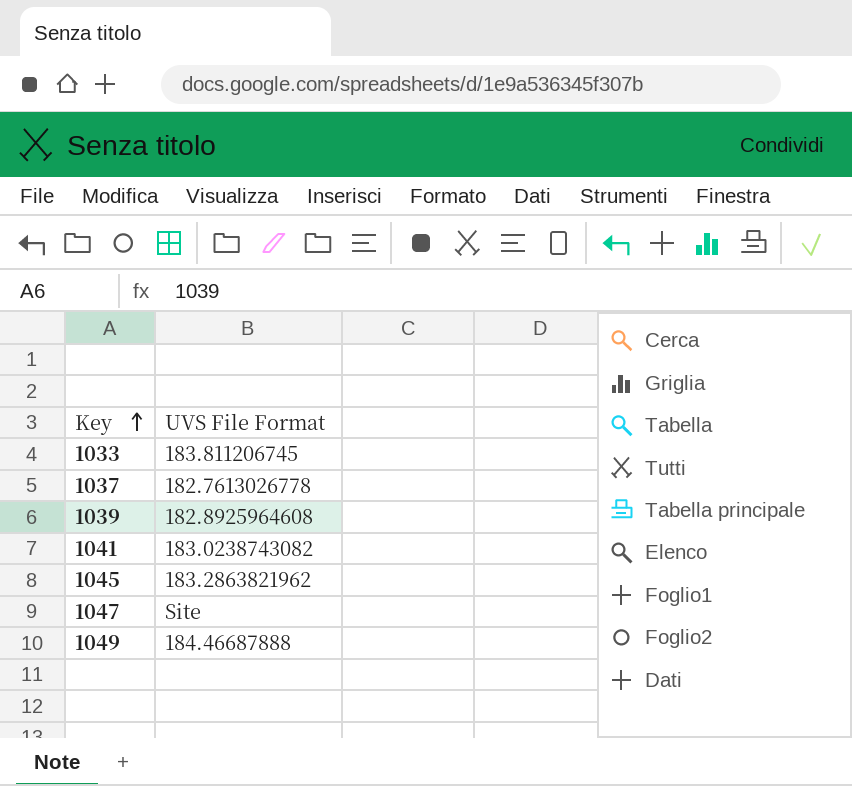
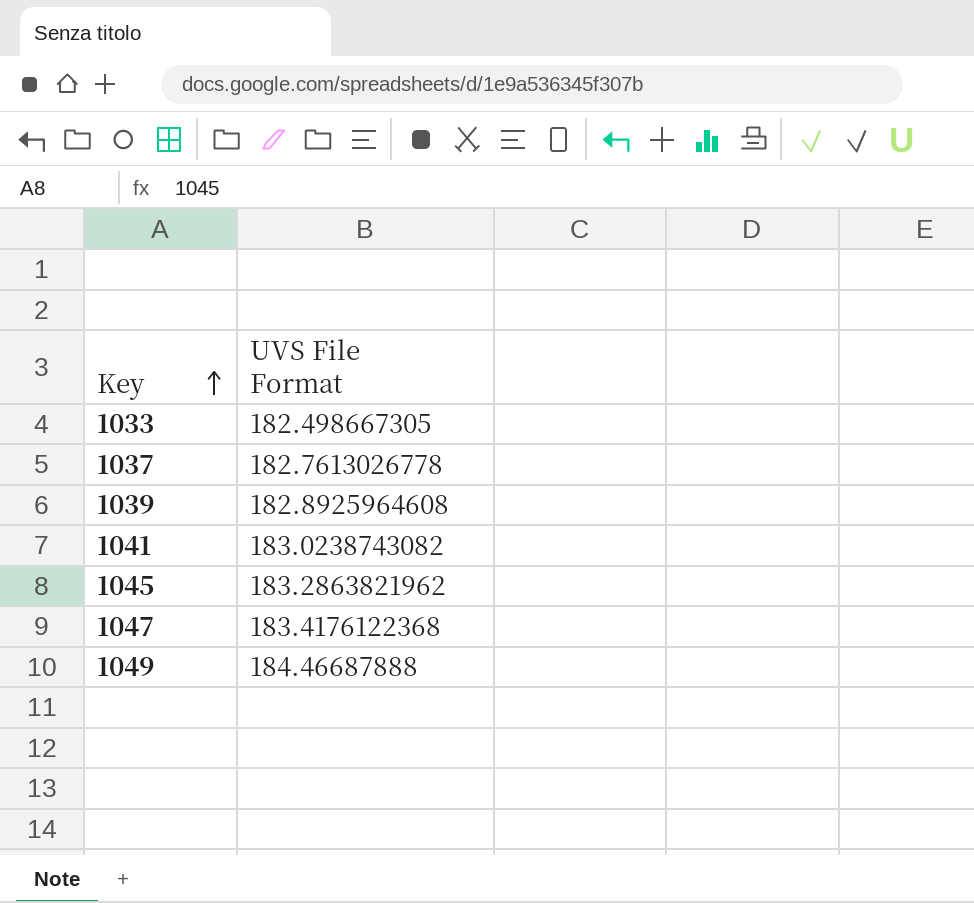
1033 | UVS File Format: 183.811206745 -> 182.498667305
1047 | UVS File Format: Site -> 183.4176122368

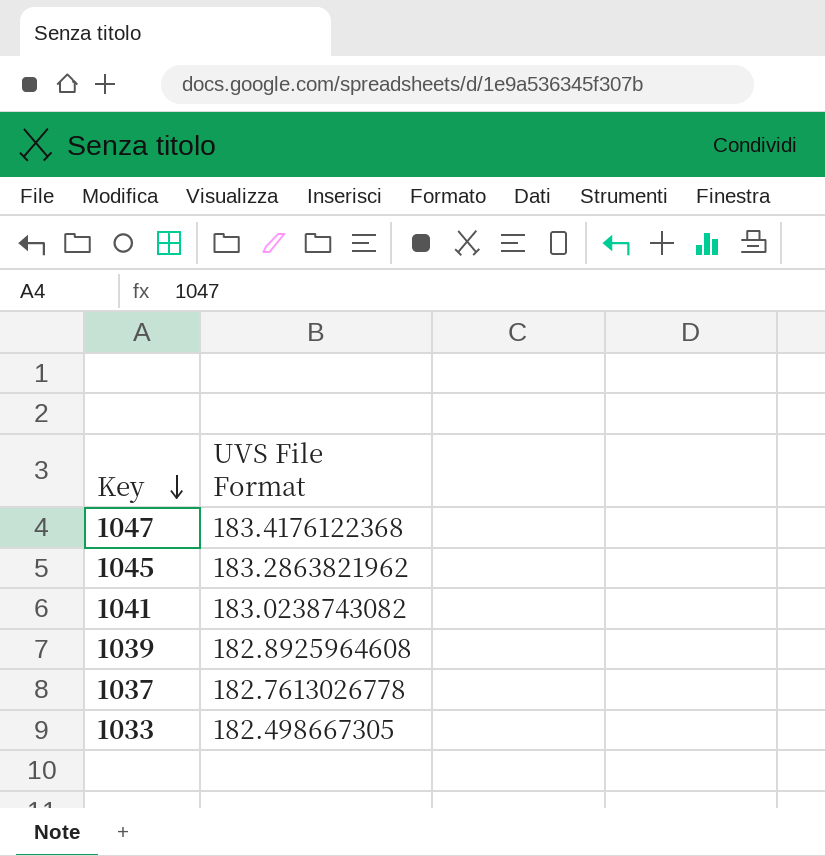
row order: Key ascending -> Key descending
row 1049: 184.46687888 -> none

